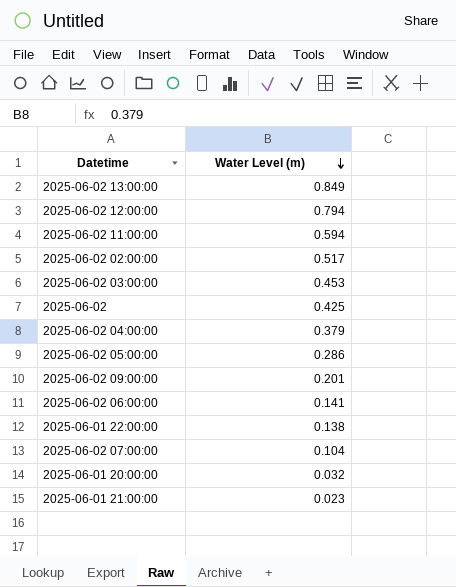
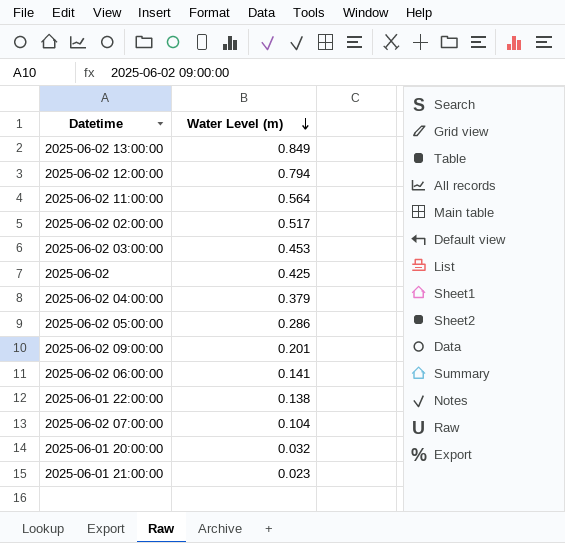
2025-06-02 11:00:00 | Water Level (m): 0.594 -> 0.564

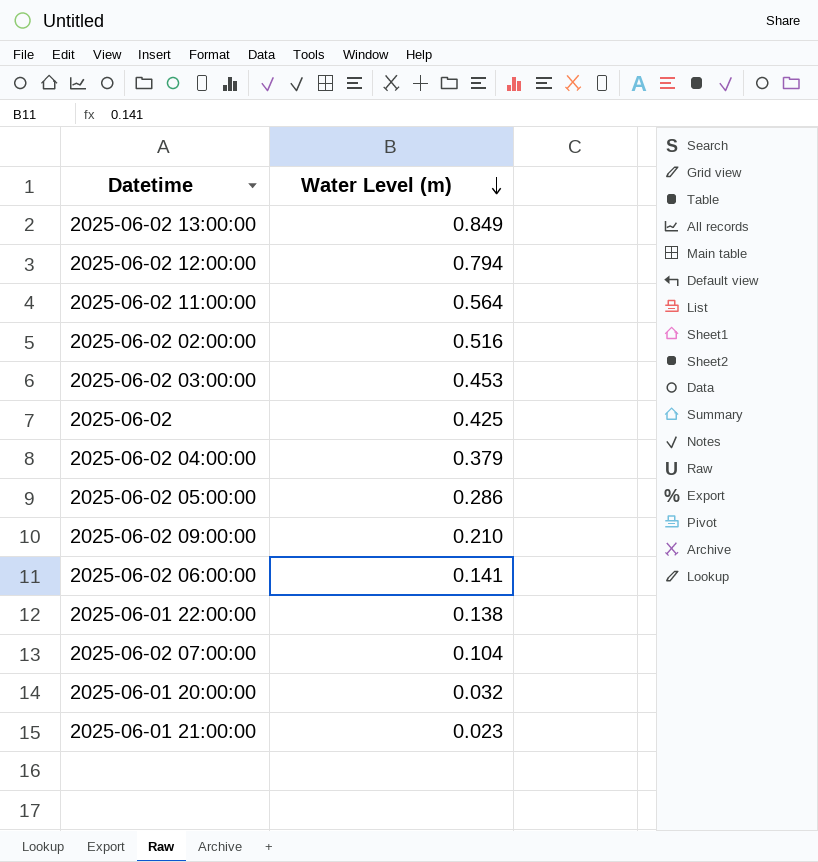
2025-06-02 02:00:00 | Water Level (m): 0.517 -> 0.516
2025-06-02 09:00:00 | Water Level (m): 0.201 -> 0.210

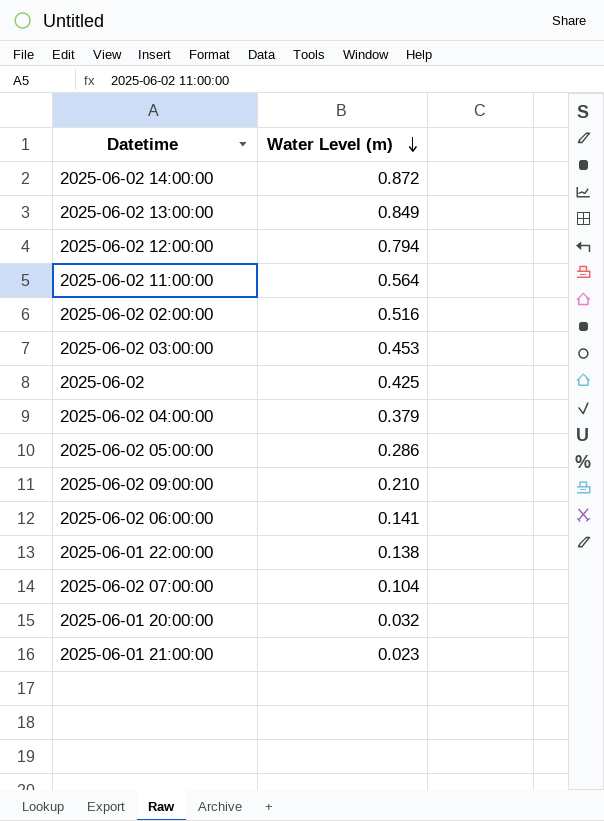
row 2025-06-02 14:00:00: none -> 0.872

